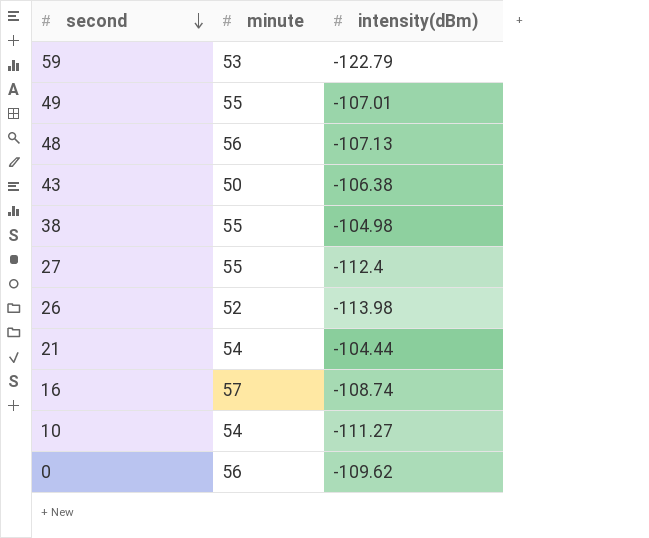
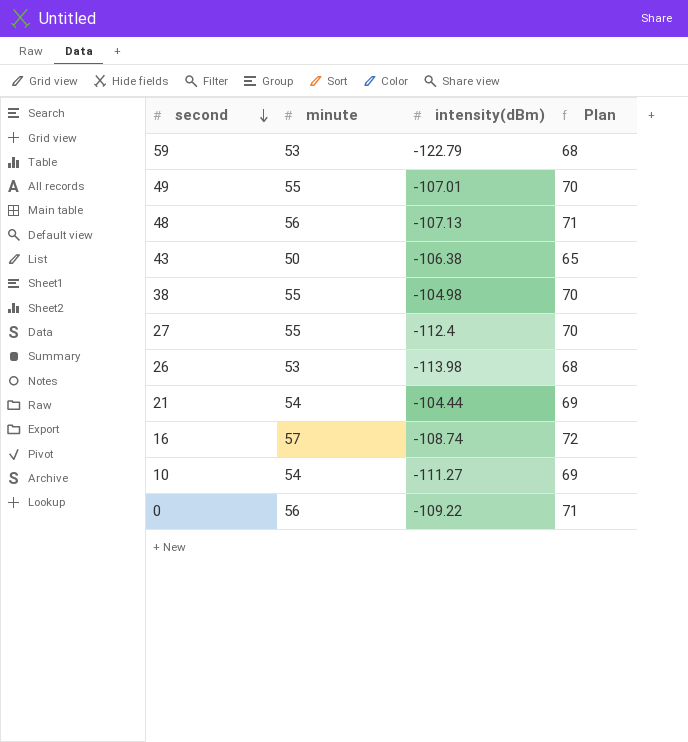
column Plan | formula: none -> [minute] + 15
26 | minute: 52 -> 53
0 | intensity(dBm): -109.62 -> -109.22

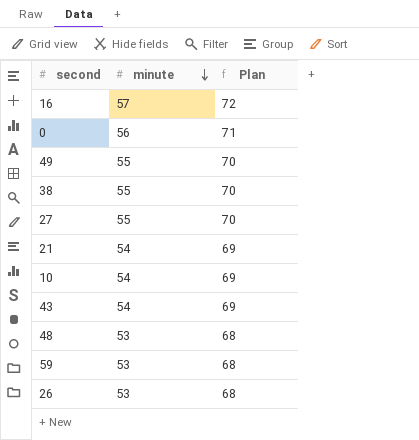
row order: second descending -> minute descending
column intensity(dBm) | position: 3 -> none
43 | minute: 50 -> 54
43 | Plan: 65 -> 69
48 | minute: 56 -> 53
48 | Plan: 71 -> 68

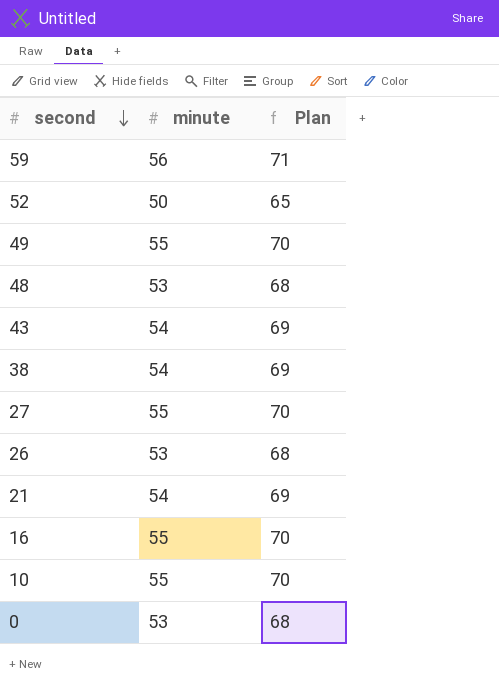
row order: minute descending -> second descending
59 | minute: 53 -> 56
59 | Plan: 68 -> 71
row 52: none -> 50 | 65
38 | minute: 55 -> 54
38 | Plan: 70 -> 69
16 | minute: 57 -> 55
16 | Plan: 72 -> 70
10 | minute: 54 -> 55
10 | Plan: 69 -> 70
0 | minute: 56 -> 53
0 | Plan: 71 -> 68

